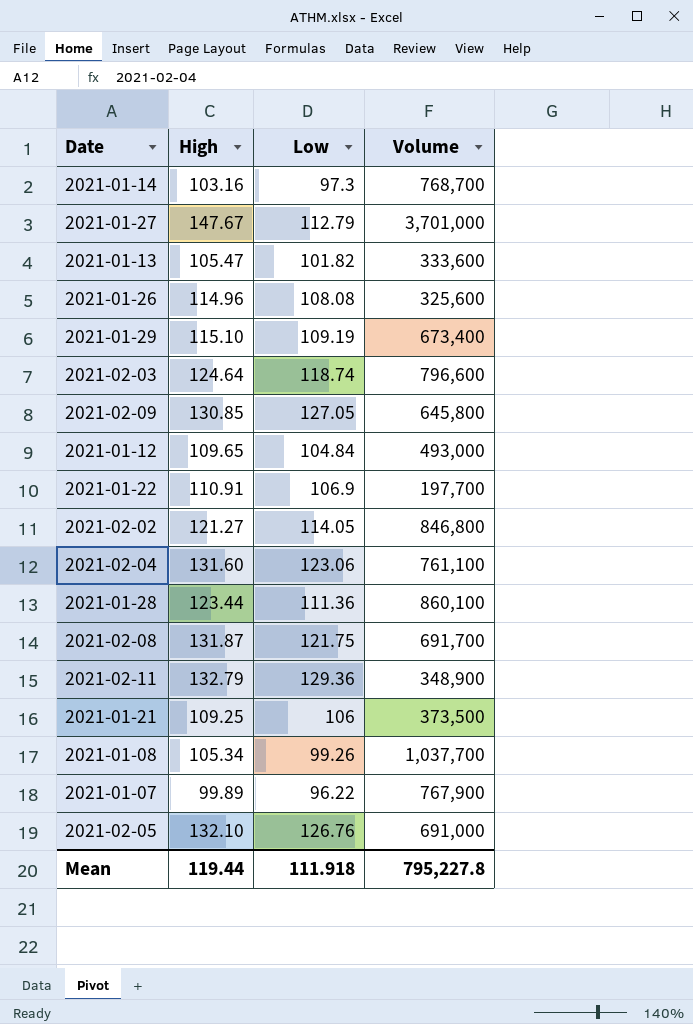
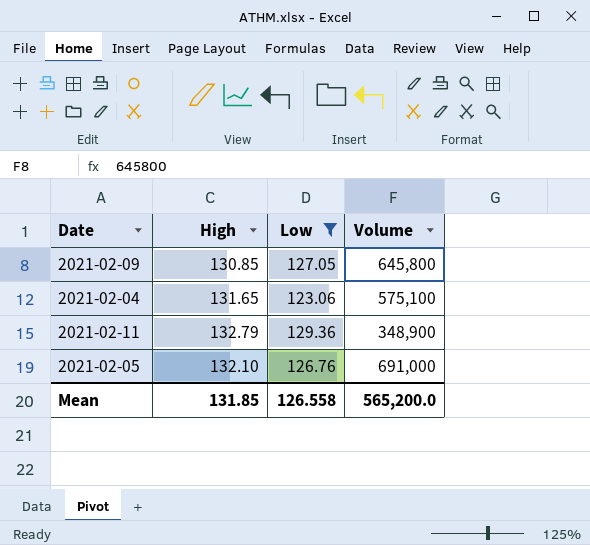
filter: none -> Low >= 123.06
2021-02-04 | High: 131.60 -> 131.65
2021-02-04 | Volume: 761,100 -> 575,100
Mean | High: 119.44 -> 131.85
Mean | Low: 111.918 -> 126.558
Mean | Volume: 795,227.8 -> 565,200.0

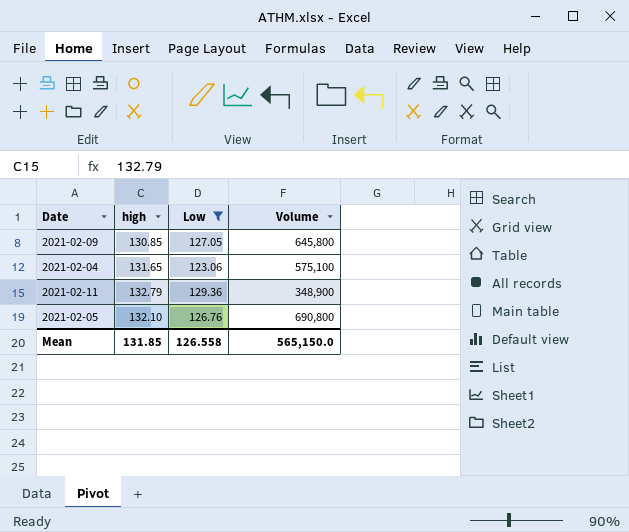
column name: High -> high
2021-02-05 | Volume: 691,000 -> 690,800
Mean | Volume: 565,200.0 -> 565,150.0

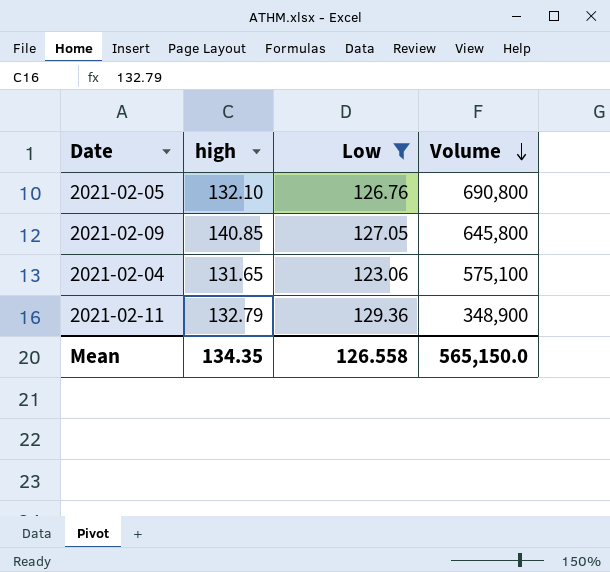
row order: none -> Volume descending
2021-02-09 | high: 130.85 -> 140.85
Mean | high: 131.85 -> 134.35

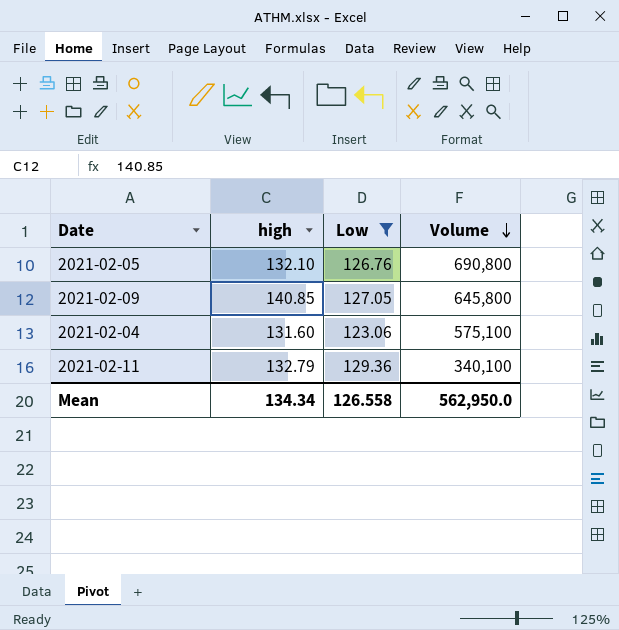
2021-02-04 | high: 131.65 -> 131.60
2021-02-11 | Volume: 348,900 -> 340,100
Mean | high: 134.35 -> 134.34
Mean | Volume: 565,150.0 -> 562,950.0

